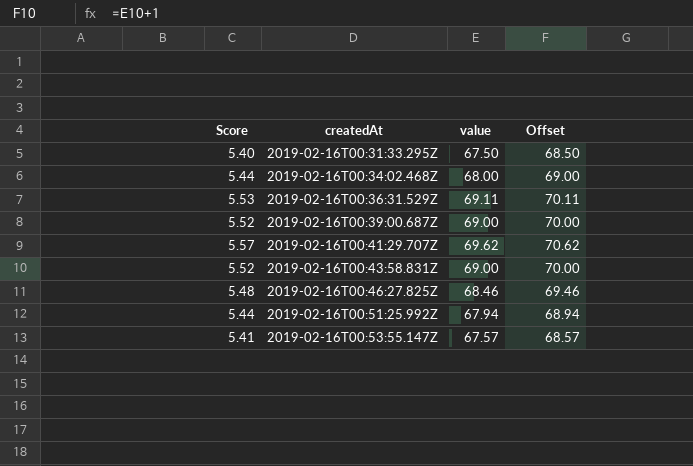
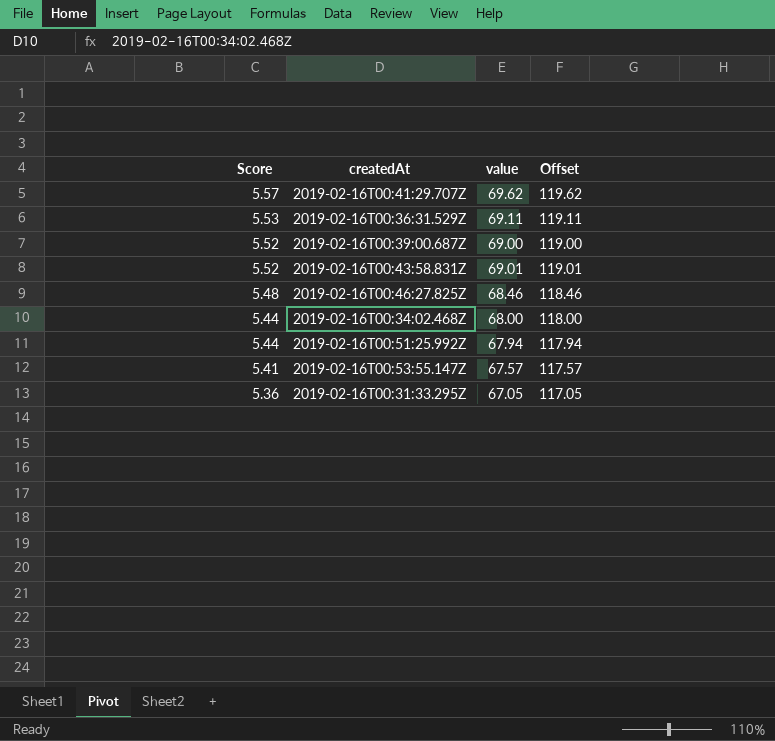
row order: createdAt ascending -> Score descending
column Offset | formula: [value] + 1 -> [value] + 50
2019-02-16T00:43:58.831Z | value: 69.00 -> 69.01
2019-02-16T00:31:33.295Z | Score: 5.40 -> 5.36
2019-02-16T00:31:33.295Z | value: 67.50 -> 67.05

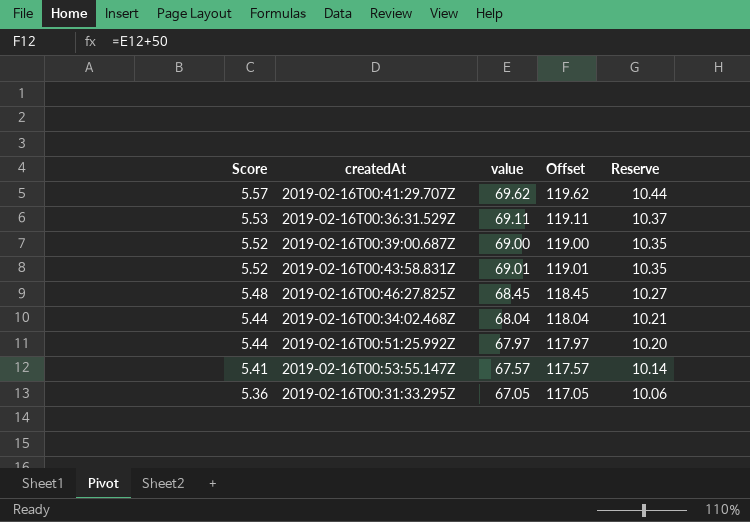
column Reserve | formula: none -> [value] * 0.15
2019-02-16T00:46:27.825Z | value: 68.46 -> 68.45
2019-02-16T00:46:27.825Z | Offset: 118.46 -> 118.45
2019-02-16T00:34:02.468Z | value: 68.00 -> 68.04
2019-02-16T00:34:02.468Z | Offset: 118.00 -> 118.04
2019-02-16T00:51:25.992Z | value: 67.94 -> 67.97
2019-02-16T00:51:25.992Z | Offset: 117.94 -> 117.97

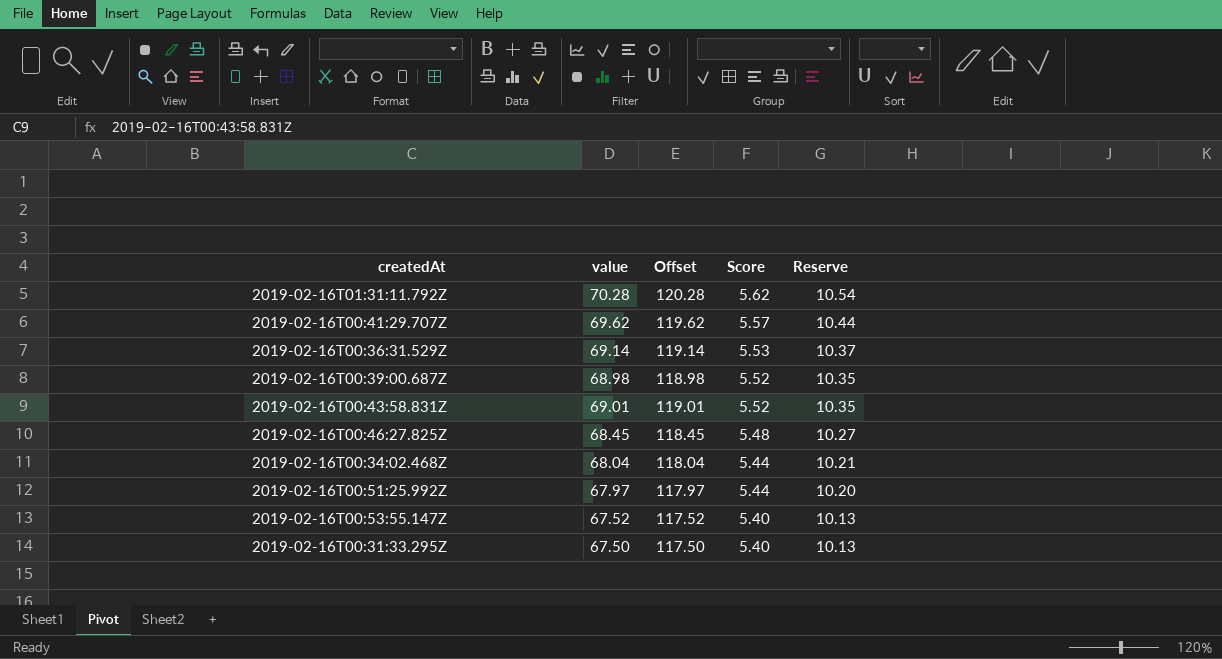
column Score | position: 1 -> 4
row 2019-02-16T01:31:11.792Z: none -> 70.28 | 120.28 | 5.62 | 10.54
2019-02-16T00:36:31.529Z | value: 69.11 -> 69.14
2019-02-16T00:36:31.529Z | Offset: 119.11 -> 119.14
2019-02-16T00:39:00.687Z | value: 69.00 -> 68.98
2019-02-16T00:39:00.687Z | Offset: 119.00 -> 118.98
2019-02-16T00:53:55.147Z | value: 67.57 -> 67.52
2019-02-16T00:53:55.147Z | Offset: 117.57 -> 117.52
2019-02-16T00:53:55.147Z | Score: 5.41 -> 5.40
2019-02-16T00:53:55.147Z | Reserve: 10.14 -> 10.13
2019-02-16T00:31:33.295Z | value: 67.05 -> 67.50
2019-02-16T00:31:33.295Z | Offset: 117.05 -> 117.50
2019-02-16T00:31:33.295Z | Score: 5.36 -> 5.40
2019-02-16T00:31:33.295Z | Reserve: 10.06 -> 10.13

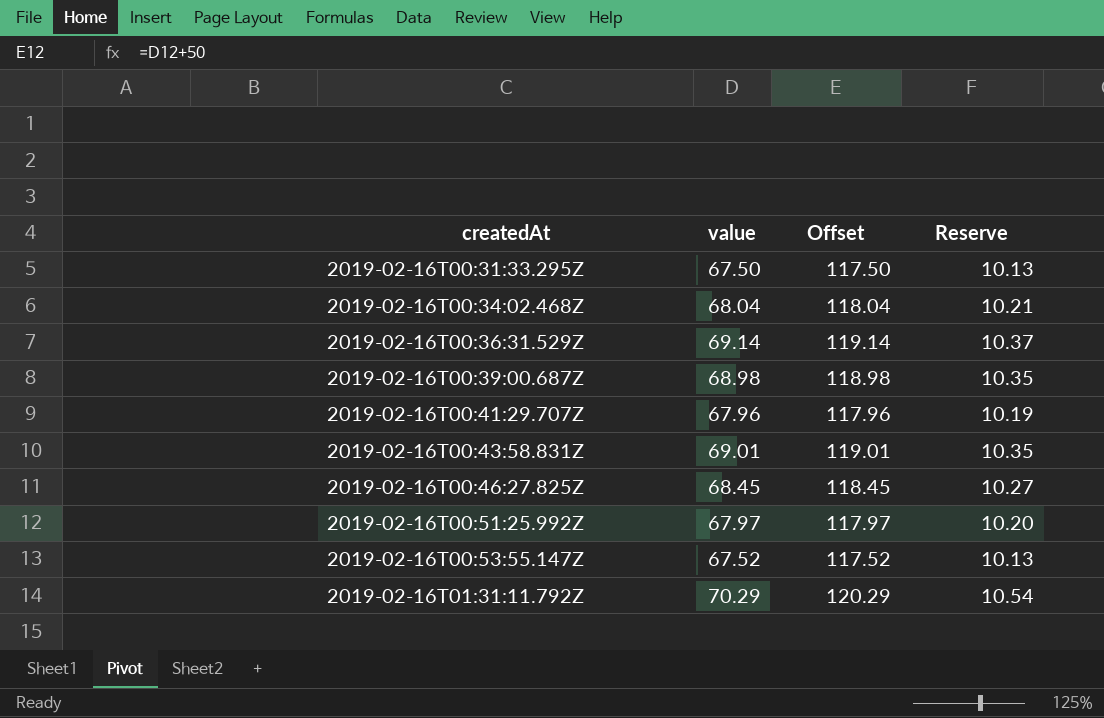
row order: Score descending -> createdAt ascending
column Score | formula: [value] * 0.08 -> none
2019-02-16T00:41:29.707Z | value: 69.62 -> 67.96
2019-02-16T00:41:29.707Z | Offset: 119.62 -> 117.96
2019-02-16T00:41:29.707Z | Reserve: 10.44 -> 10.19
2019-02-16T01:31:11.792Z | value: 70.28 -> 70.29
2019-02-16T01:31:11.792Z | Offset: 120.28 -> 120.29

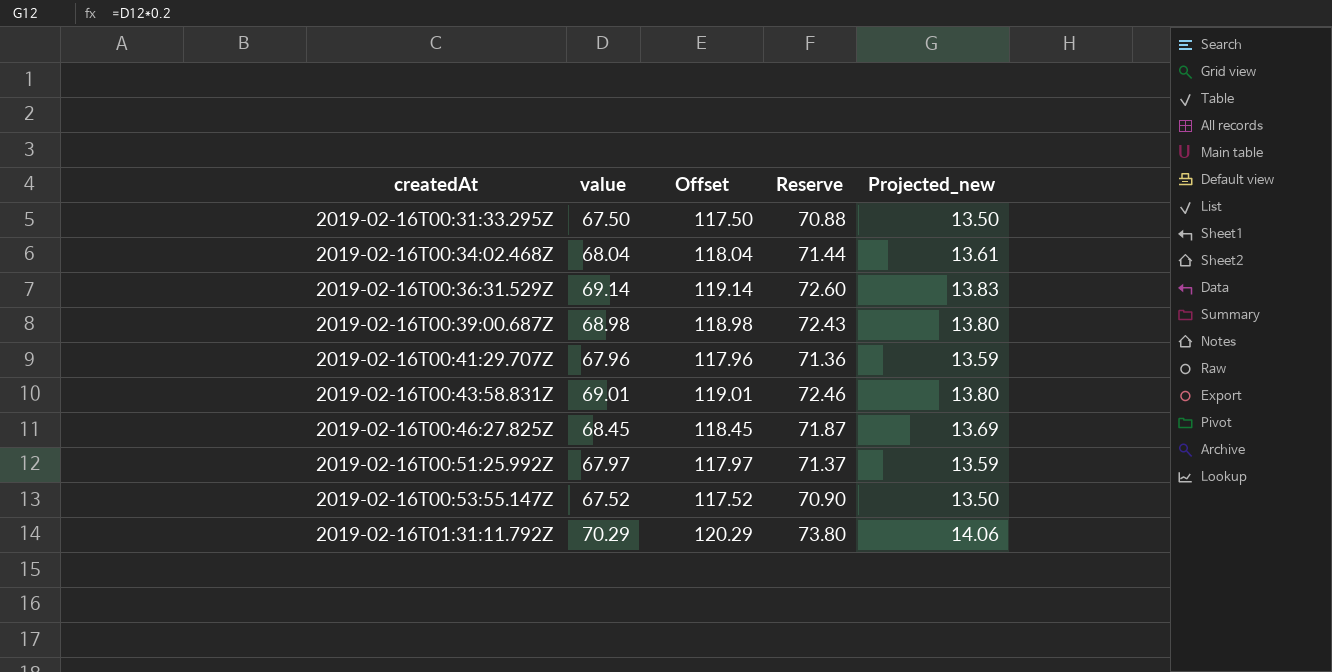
column Reserve | formula: [value] * 0.15 -> [value] * 1.05
column Projected_new | formula: none -> [value] * 0.2

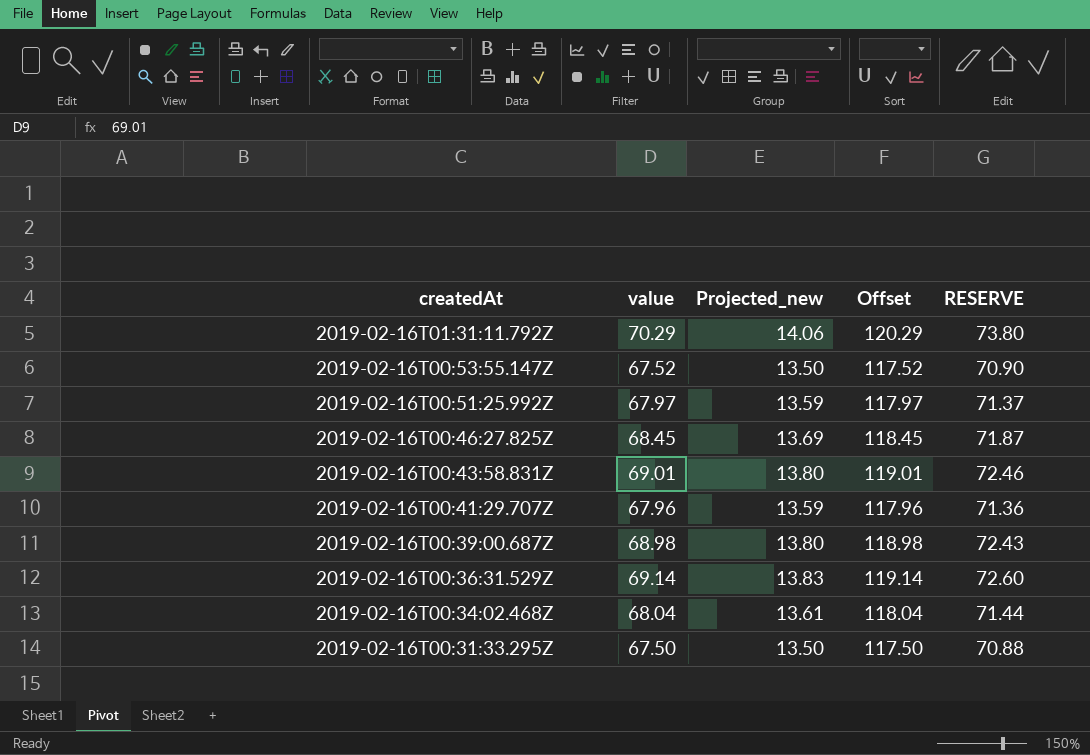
row order: createdAt ascending -> createdAt descending
column Projected_new | position: 5 -> 3
column name: Reserve -> RESERVE

